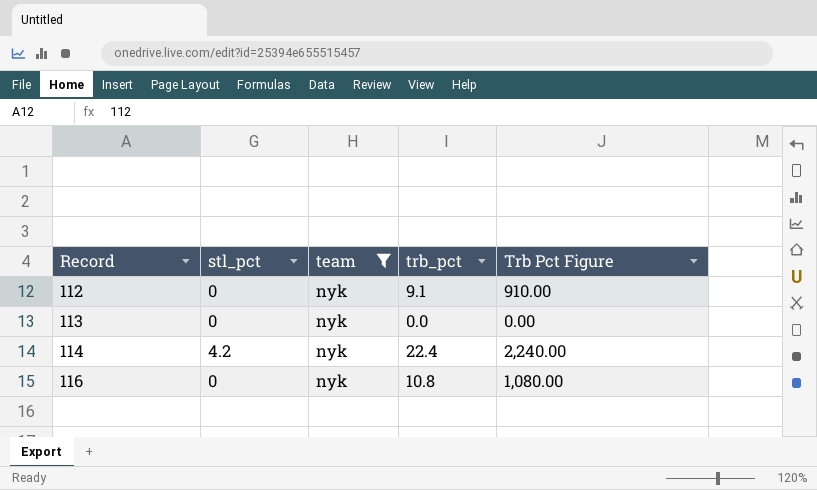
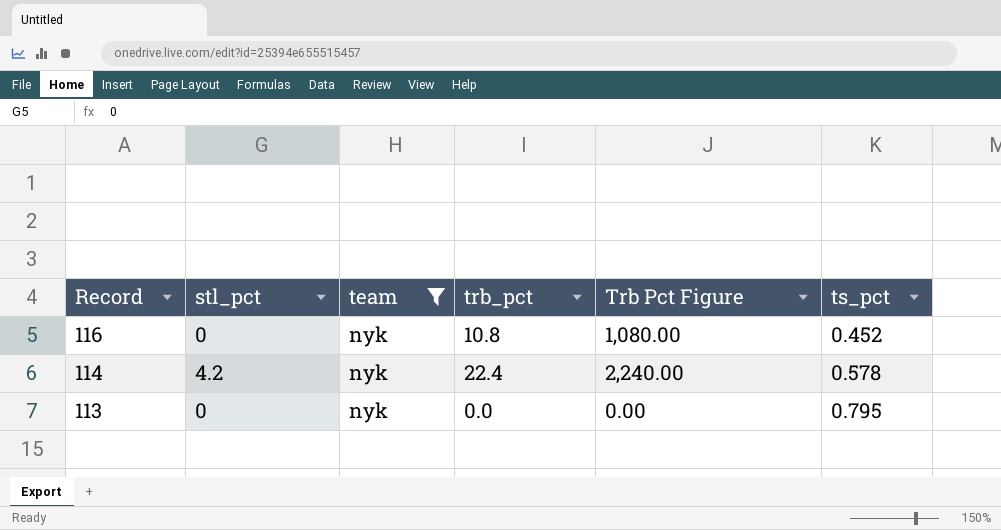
row order: Record ascending -> Record descending
column ts_pct | position: none -> 6
row 112: 0 | nyk | 9.1 | 910.00 -> none

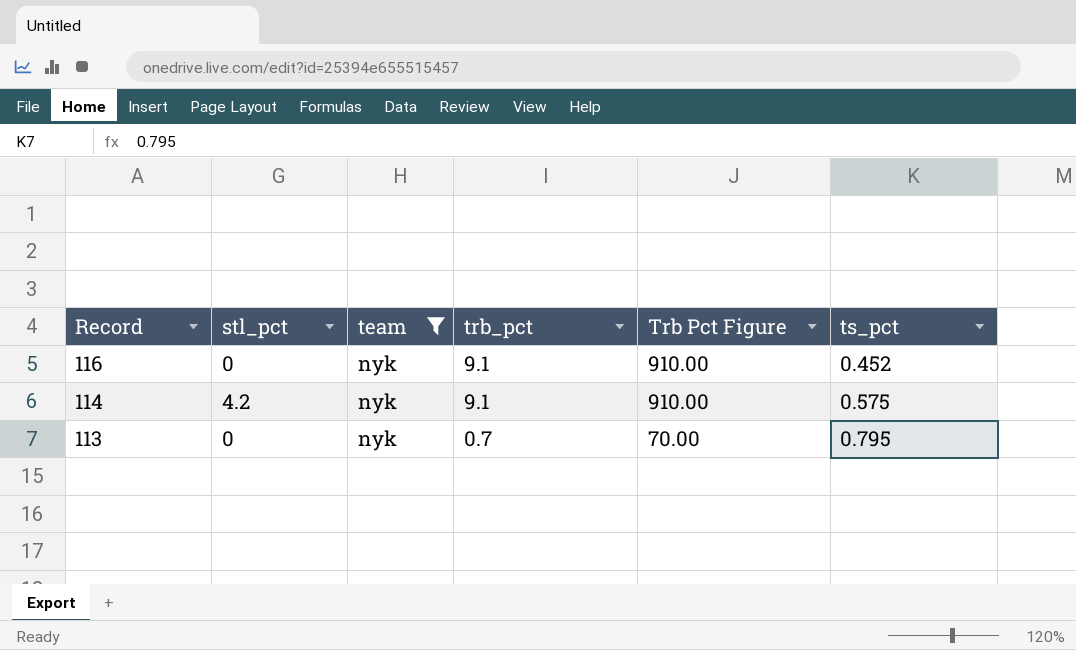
116 | trb_pct: 10.8 -> 9.1
116 | Trb Pct Figure: 1,080.00 -> 910.00
114 | trb_pct: 22.4 -> 9.1
114 | Trb Pct Figure: 2,240.00 -> 910.00
114 | ts_pct: 0.578 -> 0.575
113 | trb_pct: 0.0 -> 0.7
113 | Trb Pct Figure: 0.00 -> 70.00

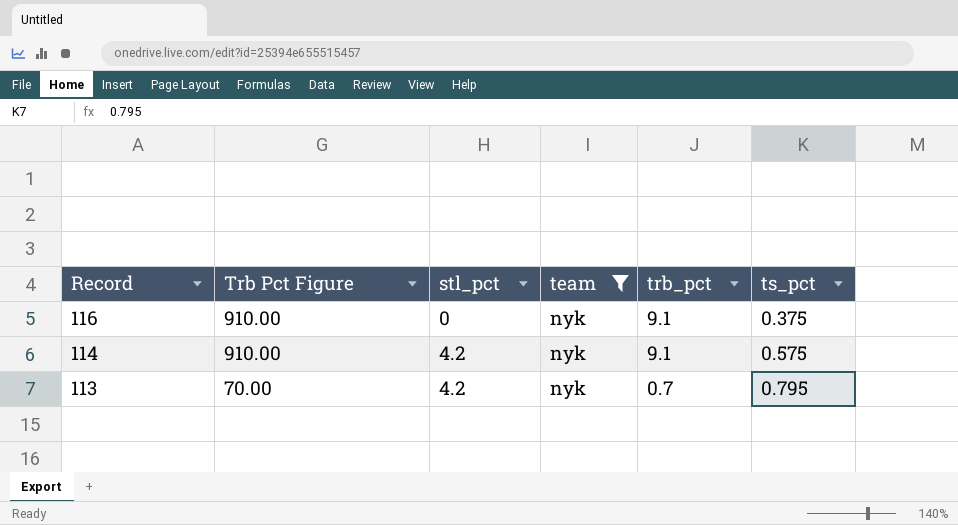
column Trb Pct Figure | position: 5 -> 2
116 | ts_pct: 0.452 -> 0.375
113 | stl_pct: 0 -> 4.2

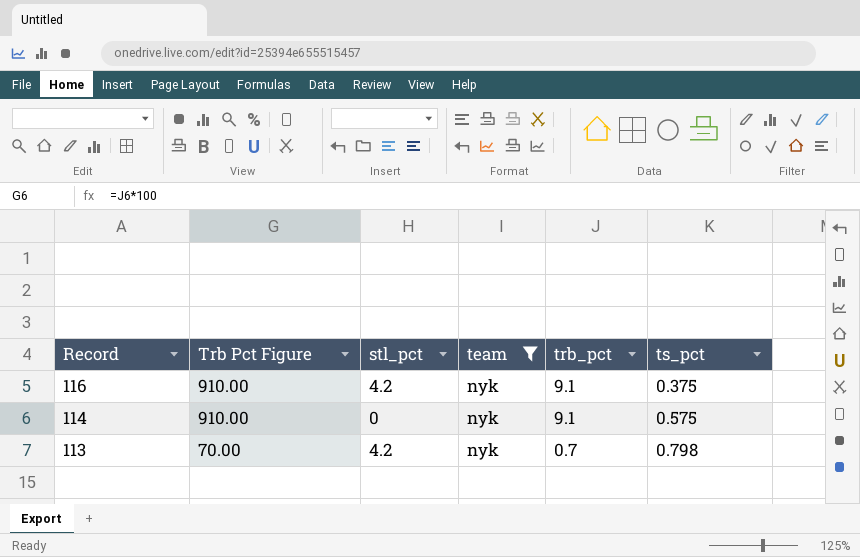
116 | stl_pct: 0 -> 4.2
114 | stl_pct: 4.2 -> 0
113 | ts_pct: 0.795 -> 0.798

